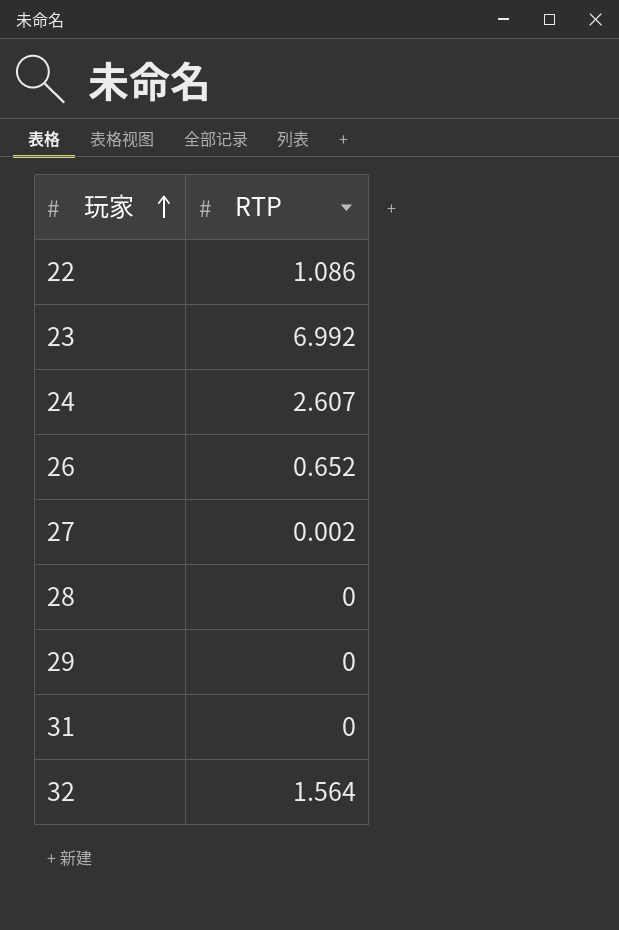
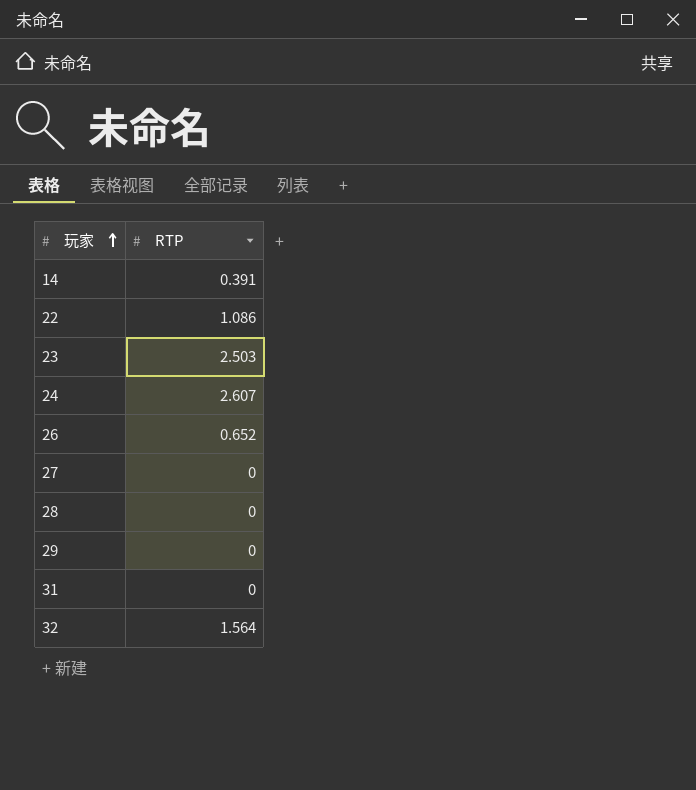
row 14: none -> 0.391
23 | RTP: 6.992 -> 2.503
27 | RTP: 0.002 -> 0

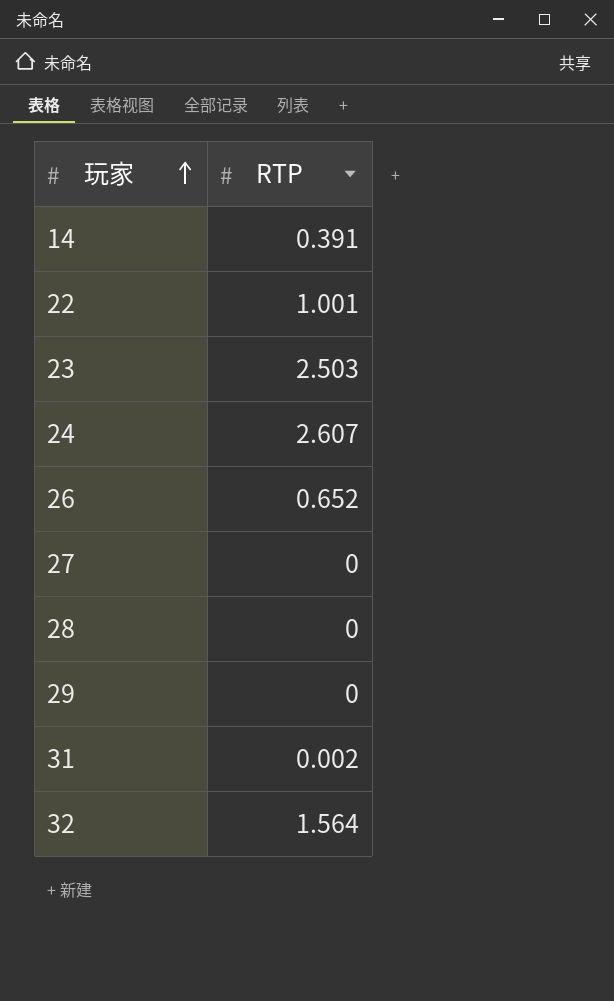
22 | RTP: 1.086 -> 1.001
31 | RTP: 0 -> 0.002

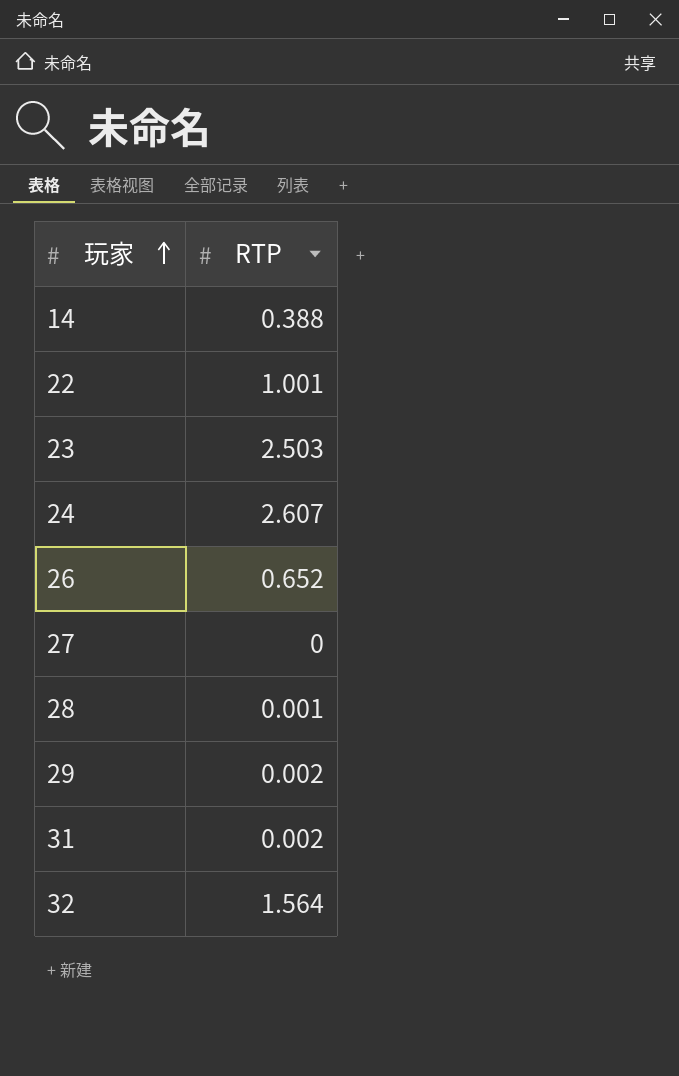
14 | RTP: 0.391 -> 0.388
28 | RTP: 0 -> 0.001
29 | RTP: 0 -> 0.002

